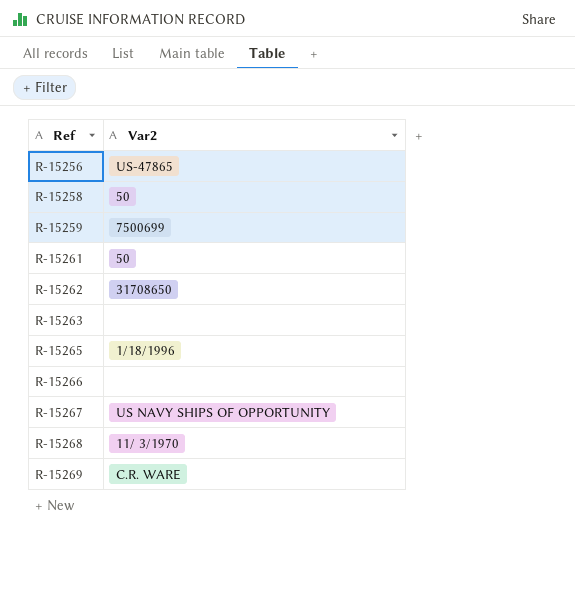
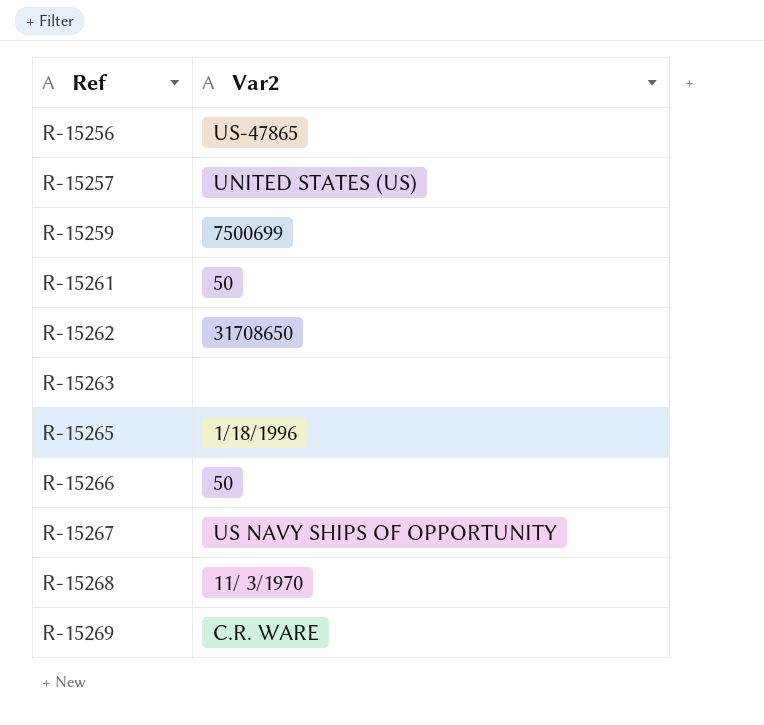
row R-15258: 50 -> none
row R-15257: none -> UNITED STATES (US)
R-15266 | Var2: none -> 50

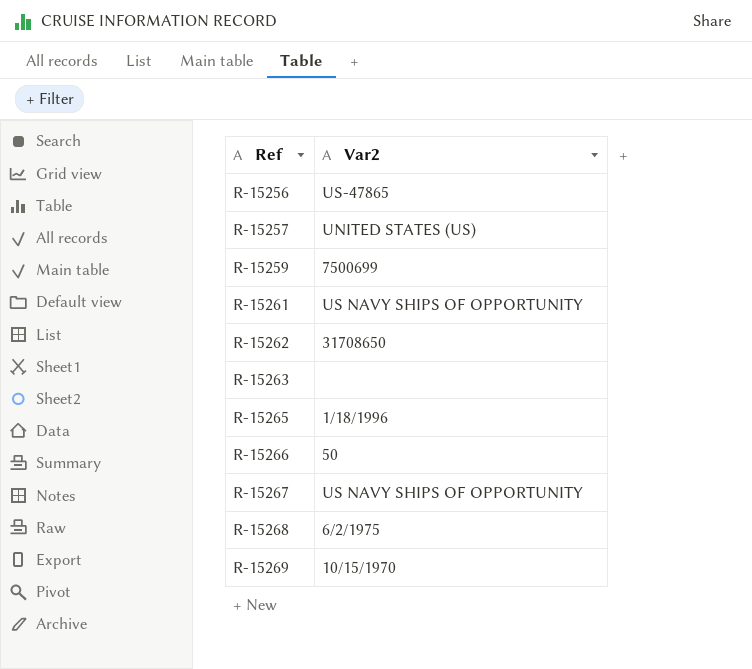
R-15261 | Var2: 50 -> US NAVY SHIPS OF OPPORTUNITY
R-15268 | Var2: 11/ 3/1970 -> 6/2/1975
R-15269 | Var2: C.R. WARE -> 10/15/1970

